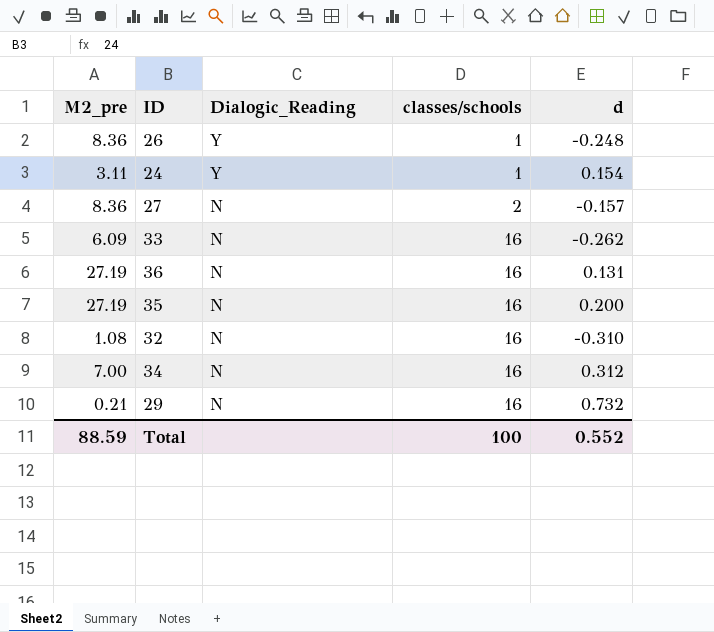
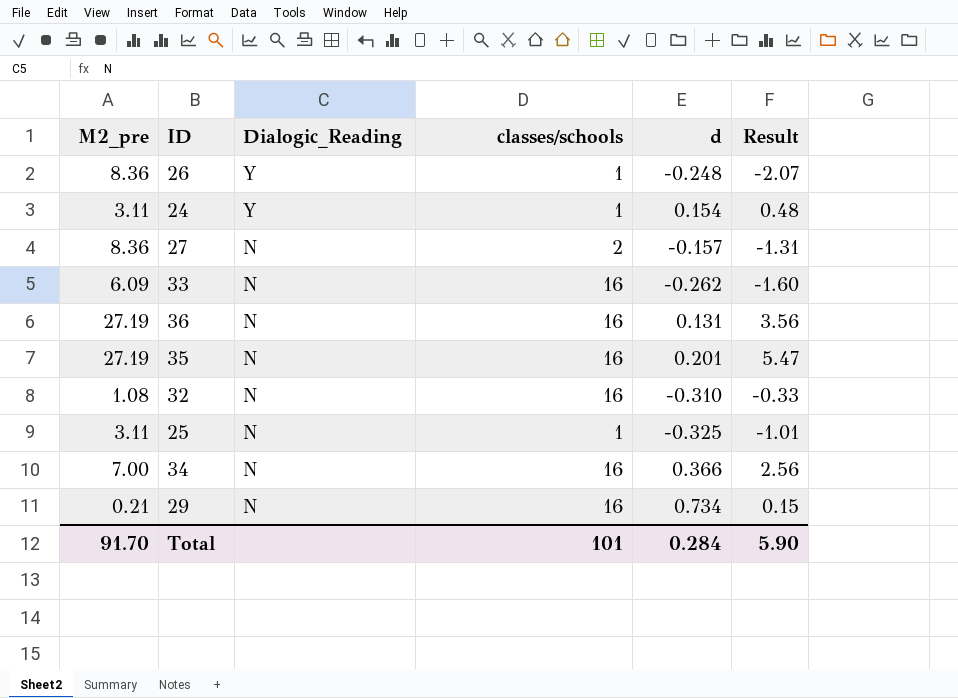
column Result | formula: none -> [M2_pre] * [d]
35 | d: 0.200 -> 0.201
row 25: none -> 3.11 | N | 1 | -0.325 | -1.01
34 | d: 0.312 -> 0.366
29 | d: 0.732 -> 0.734
Total | M2_pre: 88.59 -> 91.70
Total | classes/schools: 100 -> 101
Total | d: 0.552 -> 0.284

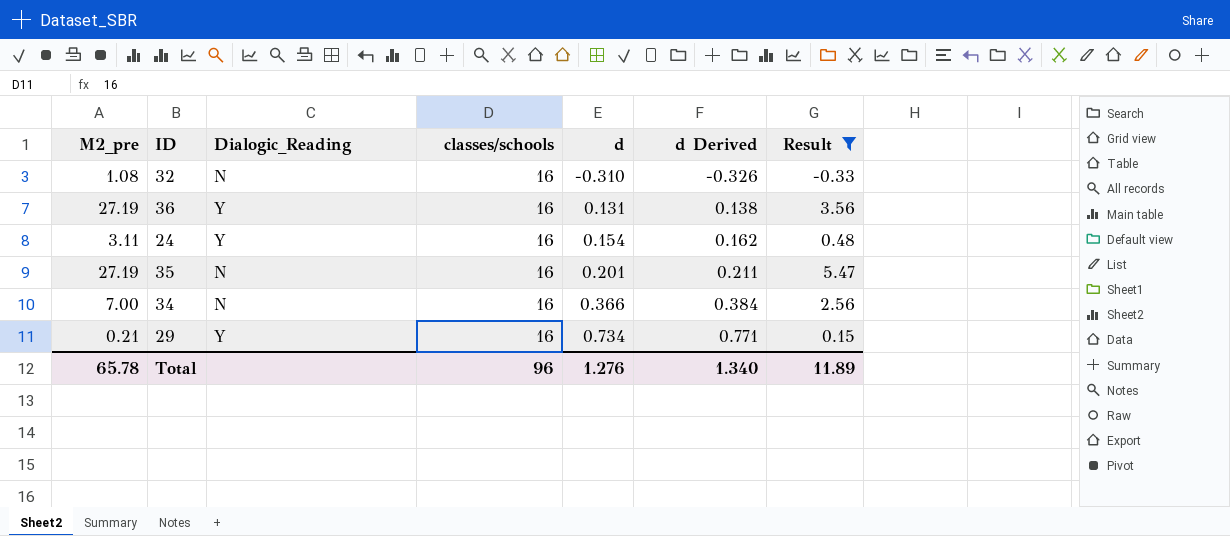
filter: none -> Result >= -0.33
row order: Dialogic_Reading descending -> d ascending
column d Derived | formula: none -> [d] * 1.05
36 | Dialogic_Reading: N -> Y
24 | classes/schools: 1 -> 16
29 | Dialogic_Reading: N -> Y
Total | M2_pre: 91.70 -> 65.78
Total | classes/schools: 101 -> 96
Total | d: 0.284 -> 1.276
Total | Result: 5.90 -> 11.89

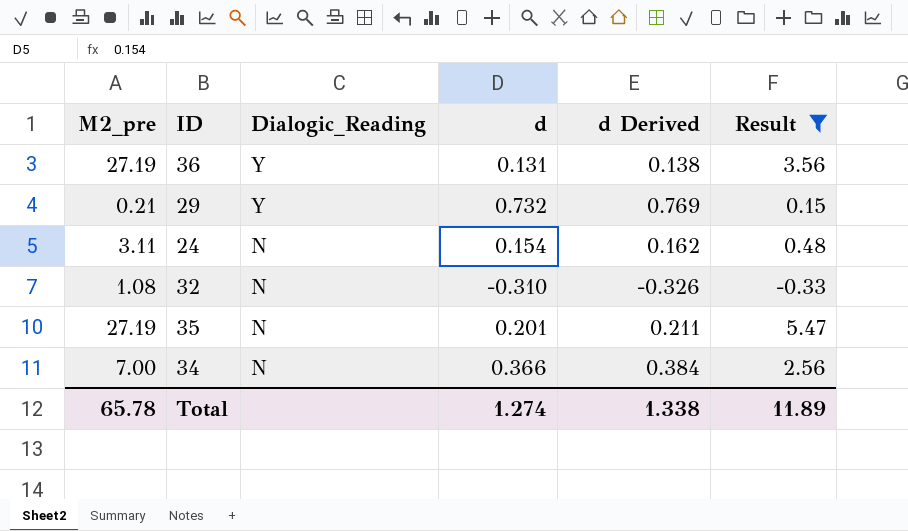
row order: d ascending -> Dialogic_Reading descending
column classes/schools | position: 4 -> none
29 | d: 0.734 -> 0.732
29 | d Derived: 0.771 -> 0.769
24 | Dialogic_Reading: Y -> N
Total | d: 1.276 -> 1.274
Total | d Derived: 1.340 -> 1.338

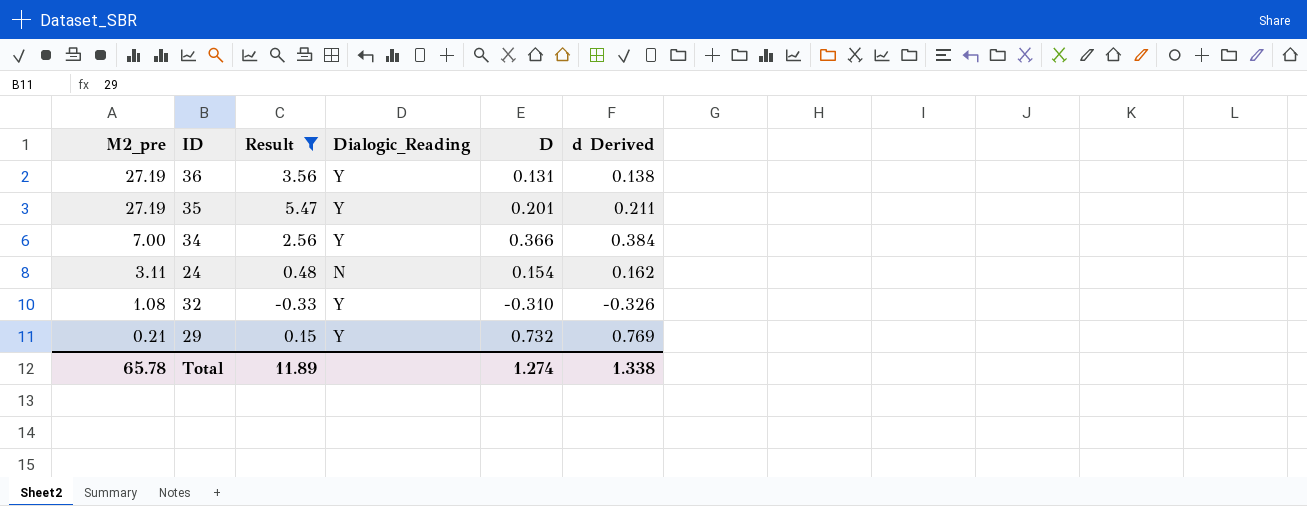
row order: Dialogic_Reading descending -> M2_pre descending
column Result | position: 6 -> 3
column name: d -> D
35 | Dialogic_Reading: N -> Y
34 | Dialogic_Reading: N -> Y
32 | Dialogic_Reading: N -> Y

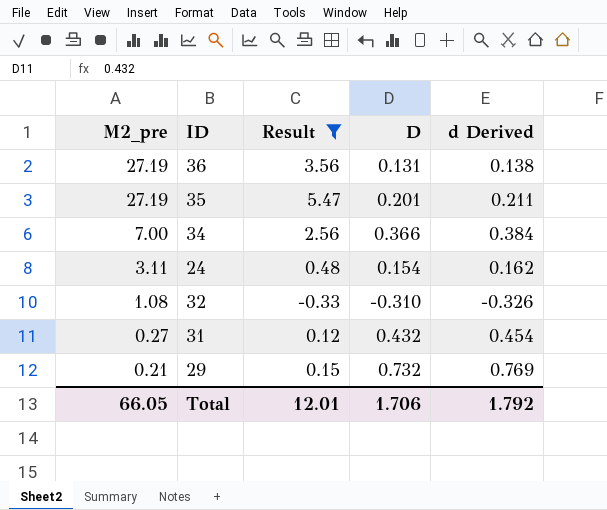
column Dialogic_Reading | position: 4 -> none
row 31: none -> 0.27 | 0.12 | 0.432 | 0.454
Total | M2_pre: 65.78 -> 66.05
Total | Result: 11.89 -> 12.01
Total | D: 1.274 -> 1.706
Total | d Derived: 1.338 -> 1.792

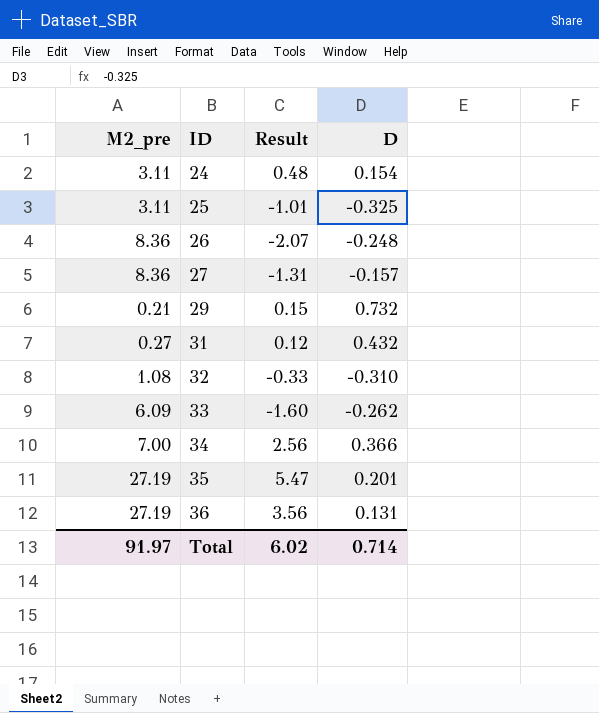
filter: Result >= -0.33 -> none
row order: M2_pre descending -> ID ascending
column d Derived | formula: [D] * 1.05 -> none
Total | M2_pre: 66.05 -> 91.97
Total | Result: 12.01 -> 6.02
Total | D: 1.706 -> 0.714

